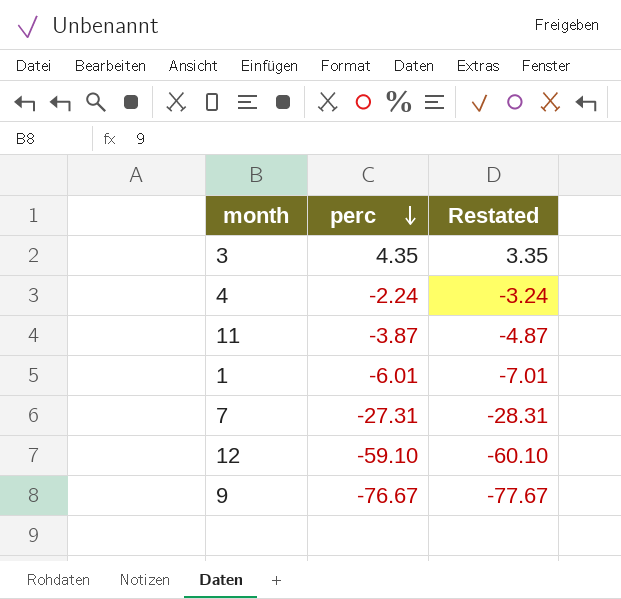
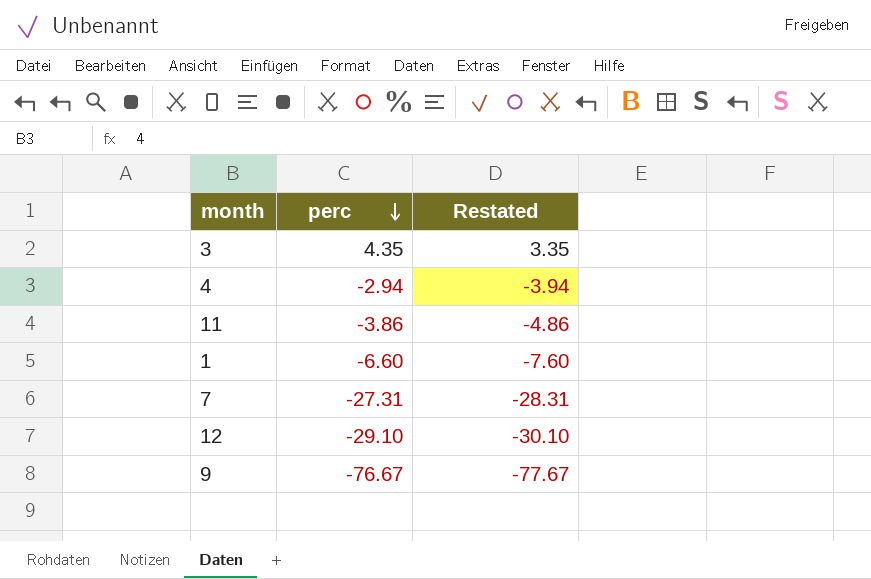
4 | perc: -2.24 -> -2.94
4 | Restated: -3.24 -> -3.94
11 | perc: -3.87 -> -3.86
11 | Restated: -4.87 -> -4.86
1 | perc: -6.01 -> -6.60
1 | Restated: -7.01 -> -7.60
12 | perc: -59.10 -> -29.10
12 | Restated: -60.10 -> -30.10

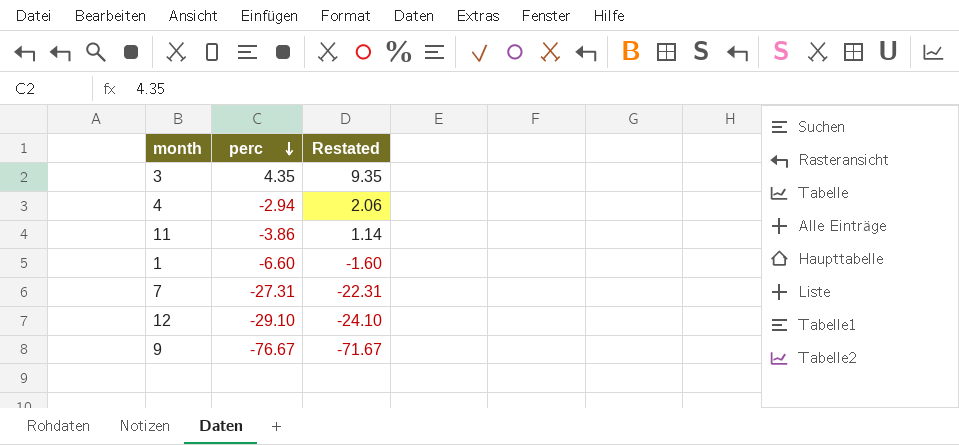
column Restated | formula: [perc] - 1 -> [perc] + 5

